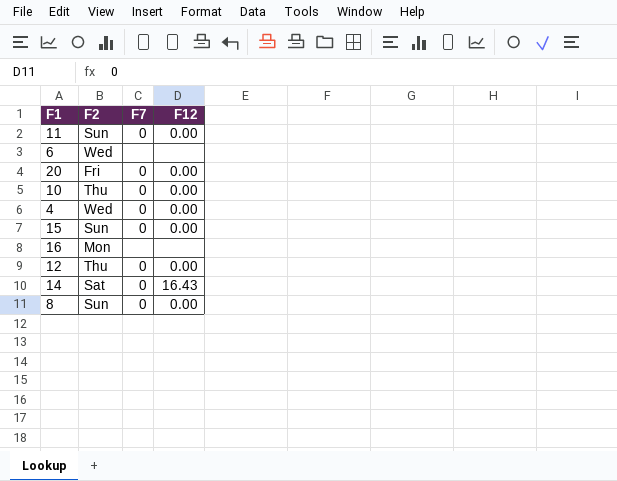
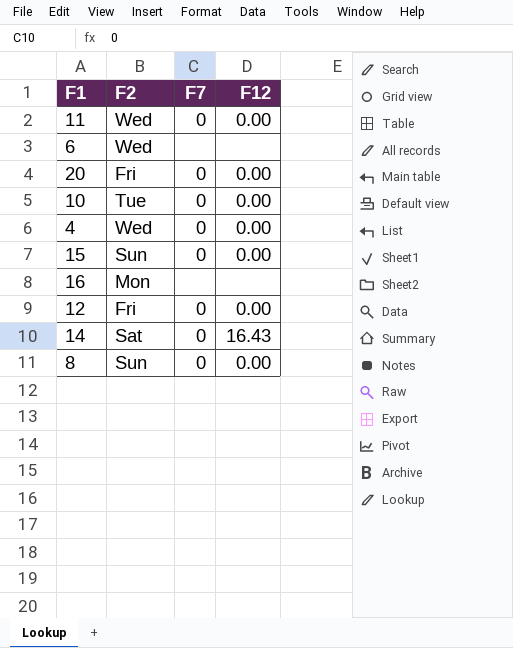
11 | F2: Sun -> Wed
10 | F2: Thu -> Tue
12 | F2: Thu -> Fri

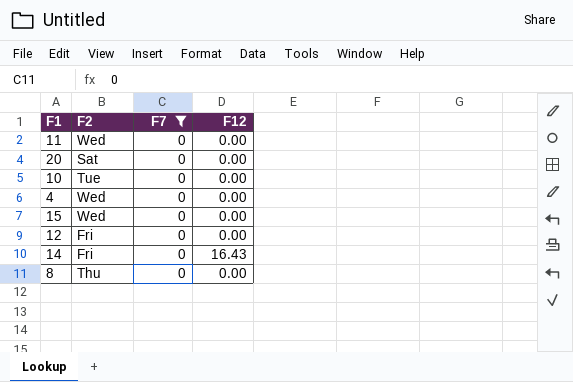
filter: none -> F7 = 0
20 | F2: Fri -> Sat
15 | F2: Sun -> Wed
14 | F2: Sat -> Fri
8 | F2: Sun -> Thu

